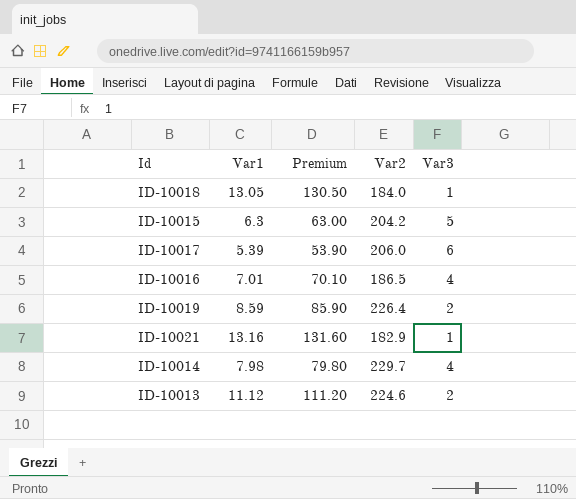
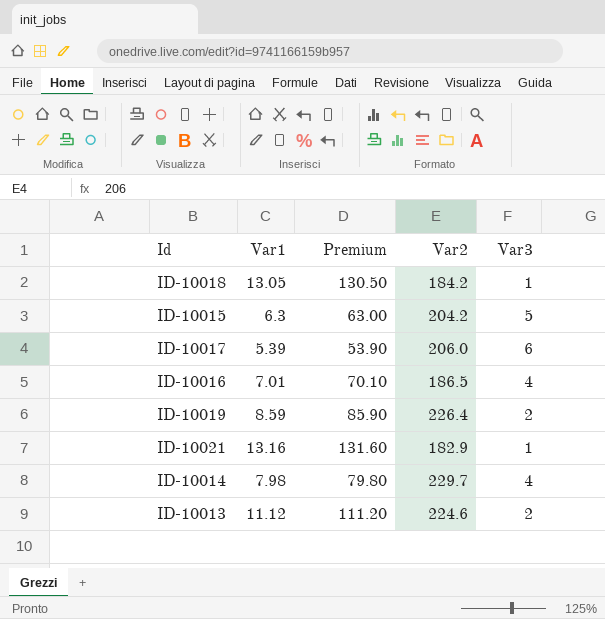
ID-10018 | Var2: 184.0 -> 184.2

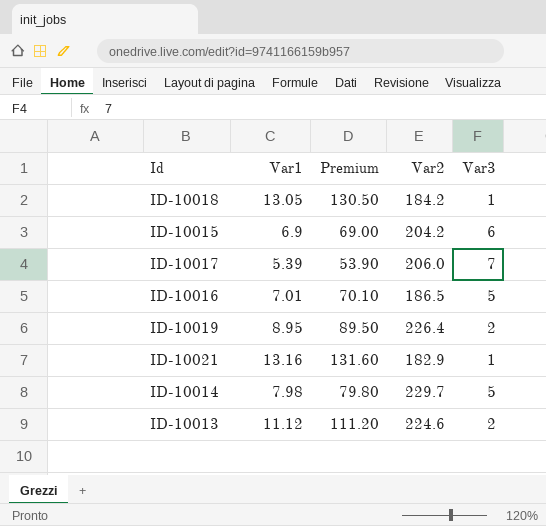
ID-10015 | Var1: 6.3 -> 6.9
ID-10015 | Premium: 63.00 -> 69.00
ID-10015 | Var3: 5 -> 6
ID-10017 | Var3: 6 -> 7
ID-10016 | Var3: 4 -> 5
ID-10019 | Var1: 8.59 -> 8.95
ID-10019 | Premium: 85.90 -> 89.50
ID-10014 | Var3: 4 -> 5

